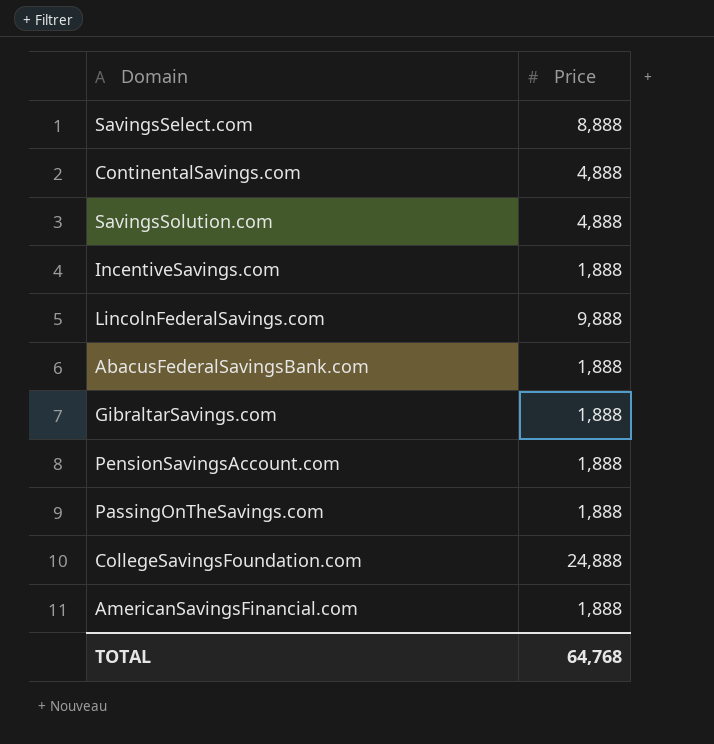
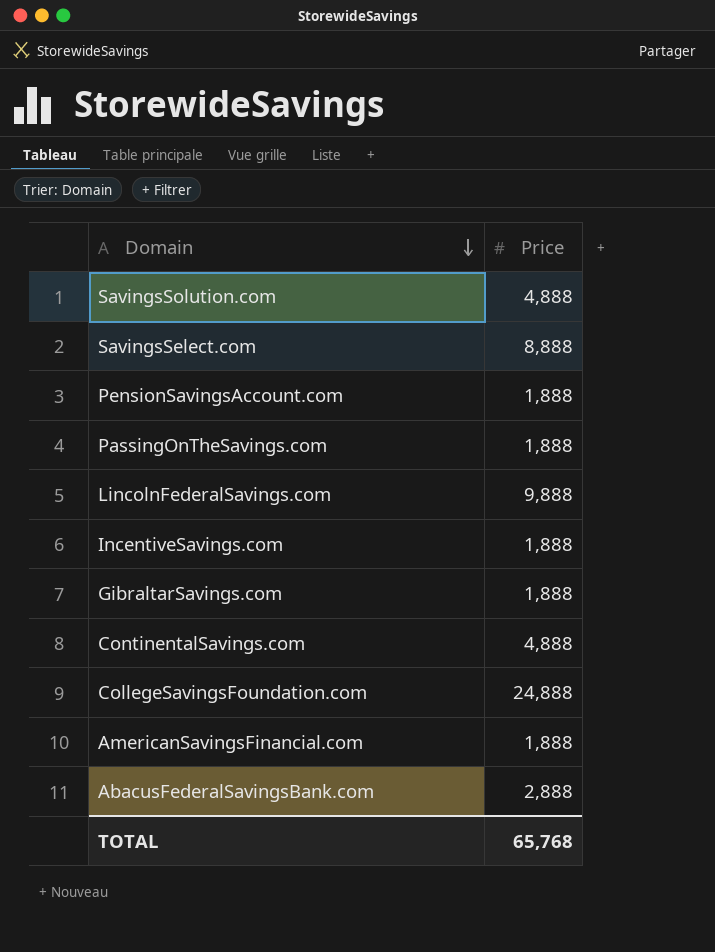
row order: none -> Domain descending
AbacusFederalSavingsBank.com | Price: 1,888 -> 2,888
TOTAL | Price: 64,768 -> 65,768

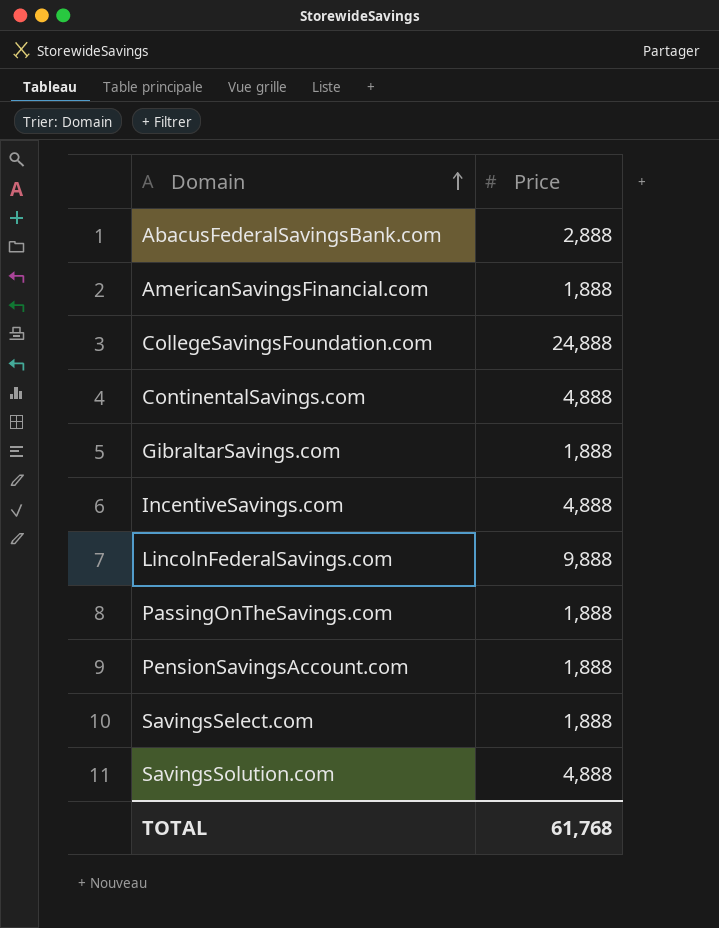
row order: Domain descending -> Domain ascending
IncentiveSavings.com | Price: 1,888 -> 4,888
SavingsSelect.com | Price: 8,888 -> 1,888
TOTAL | Price: 65,768 -> 61,768

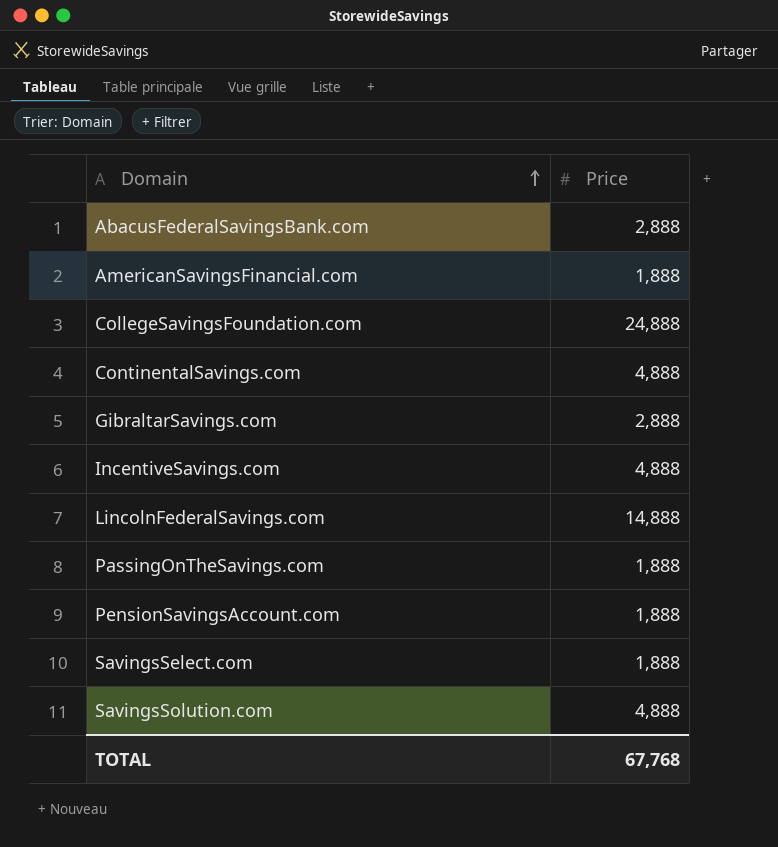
GibraltarSavings.com | Price: 1,888 -> 2,888
LincolnFederalSavings.com | Price: 9,888 -> 14,888
TOTAL | Price: 61,768 -> 67,768

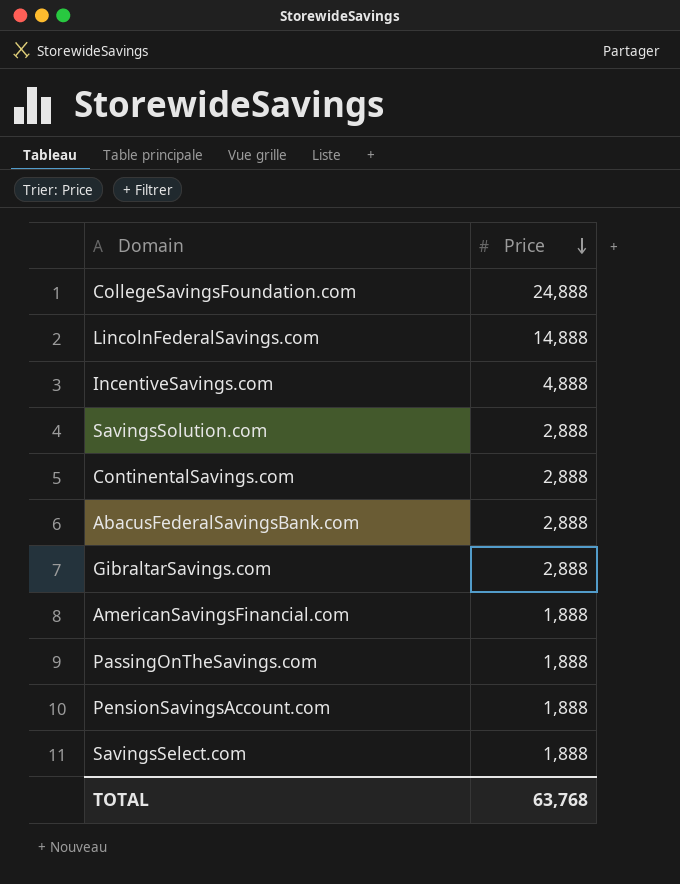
row order: Domain ascending -> Price descending
SavingsSolution.com | Price: 4,888 -> 2,888
ContinentalSavings.com | Price: 4,888 -> 2,888
TOTAL | Price: 67,768 -> 63,768

